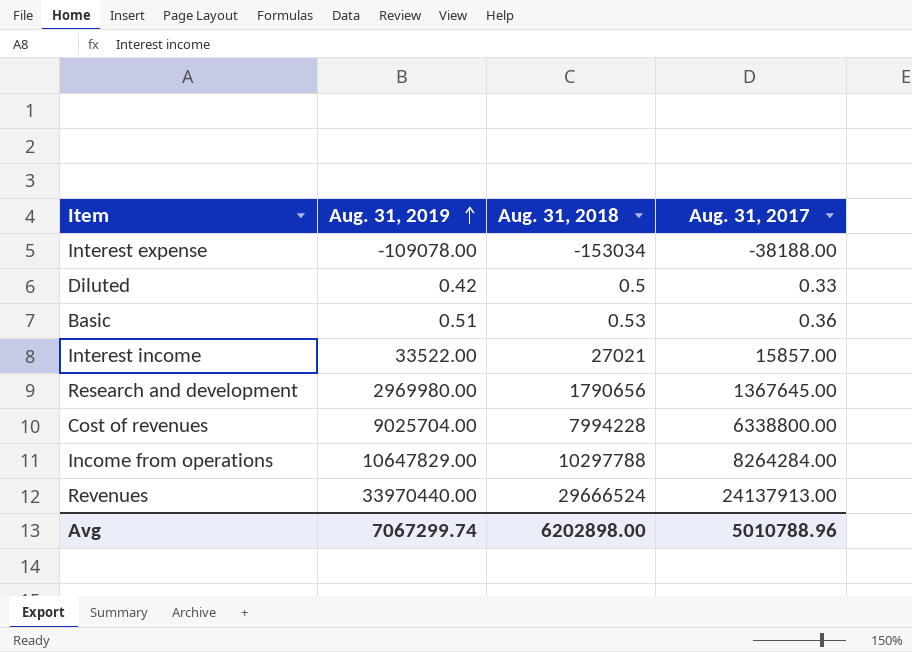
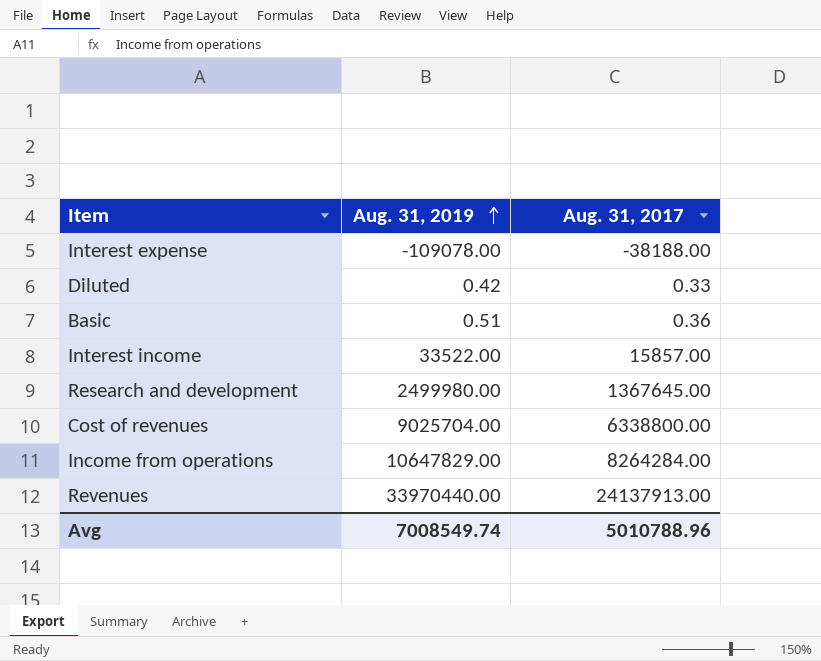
column Aug. 31, 2018 | position: 3 -> none
Research and development | Aug. 31, 2019: 2969980.00 -> 2499980.00
Avg | Aug. 31, 2019: 7067299.74 -> 7008549.74

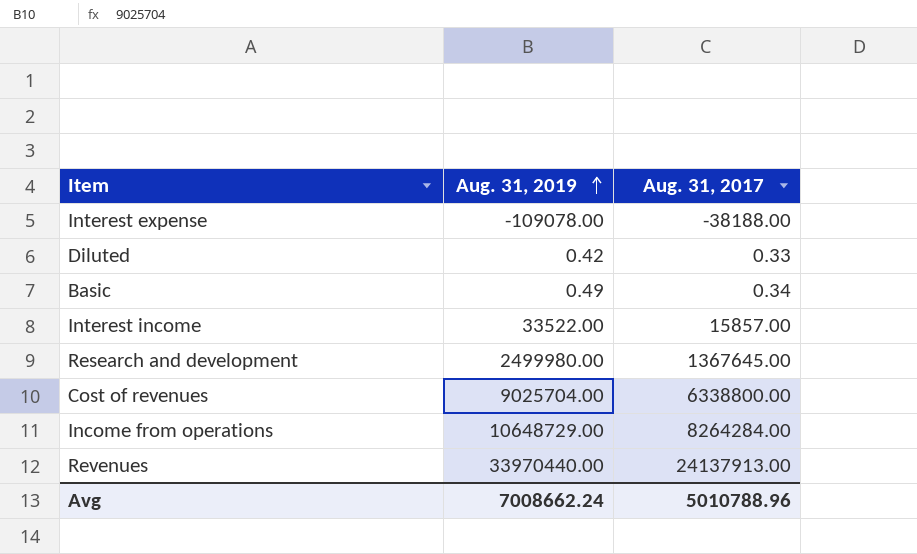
Basic | Aug. 31, 2019: 0.51 -> 0.49
Basic | Aug. 31, 2017: 0.36 -> 0.34
Income from operations | Aug. 31, 2019: 10647829.00 -> 10648729.00
Avg | Aug. 31, 2019: 7008549.74 -> 7008662.24

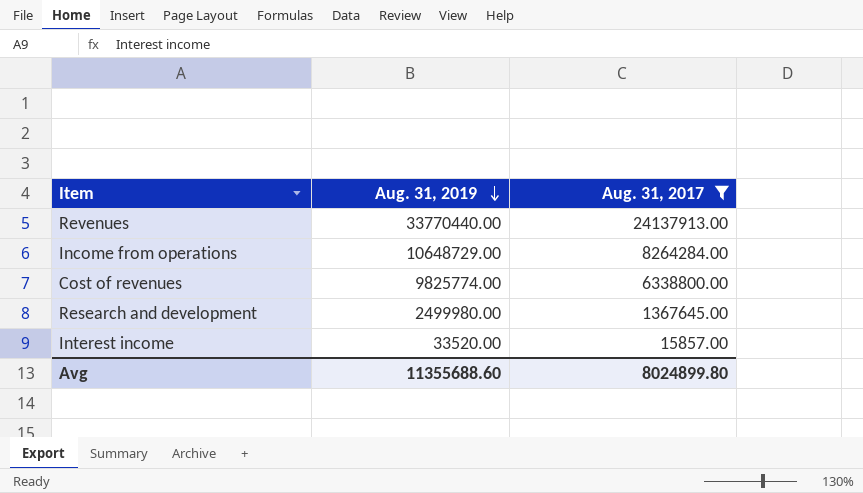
filter: none -> Aug. 31, 2017 >= 15857.00
row order: Aug. 31, 2019 ascending -> Aug. 31, 2019 descending
Revenues | Aug. 31, 2019: 33970440.00 -> 33770440.00
Cost of revenues | Aug. 31, 2019: 9025704.00 -> 9825774.00
Interest income | Aug. 31, 2019: 33522.00 -> 33520.00
Avg | Aug. 31, 2019: 7008662.24 -> 11355688.60
Avg | Aug. 31, 2017: 5010788.96 -> 8024899.80

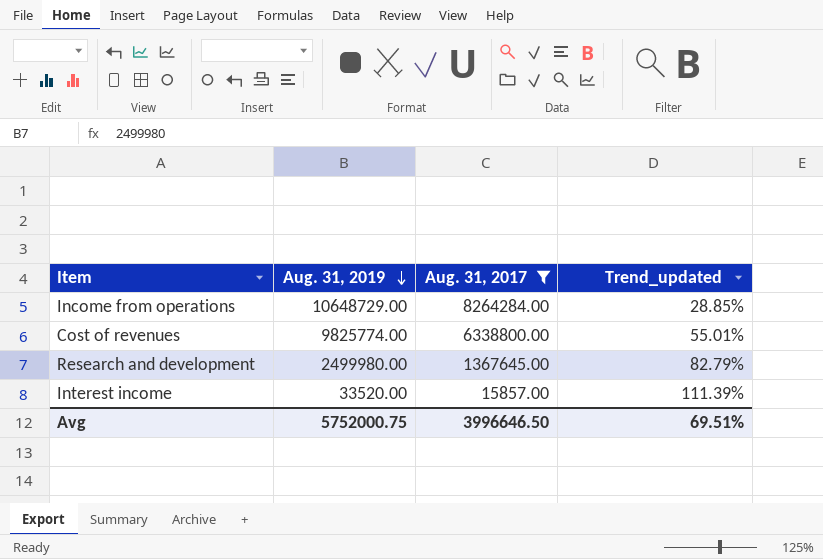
column Trend_updated | formula: none -> ([Aug. 31, 2019] - [Aug. 31, 2017]) / [Aug. 31, 2017]
row Revenues: 33770440.00 | 24137913.00 -> none
Avg | Aug. 31, 2019: 11355688.60 -> 5752000.75
Avg | Aug. 31, 2017: 8024899.80 -> 3996646.50

